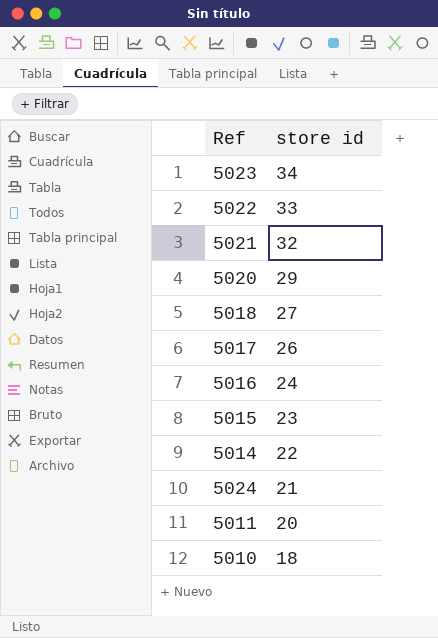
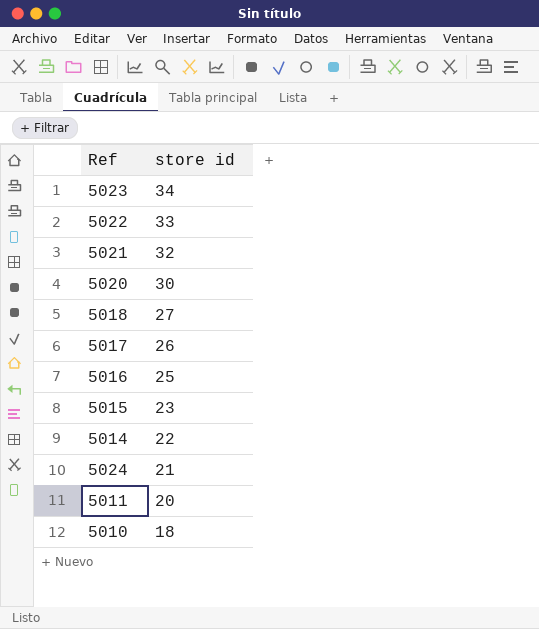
5020 | store id: 29 -> 30
5016 | store id: 24 -> 25

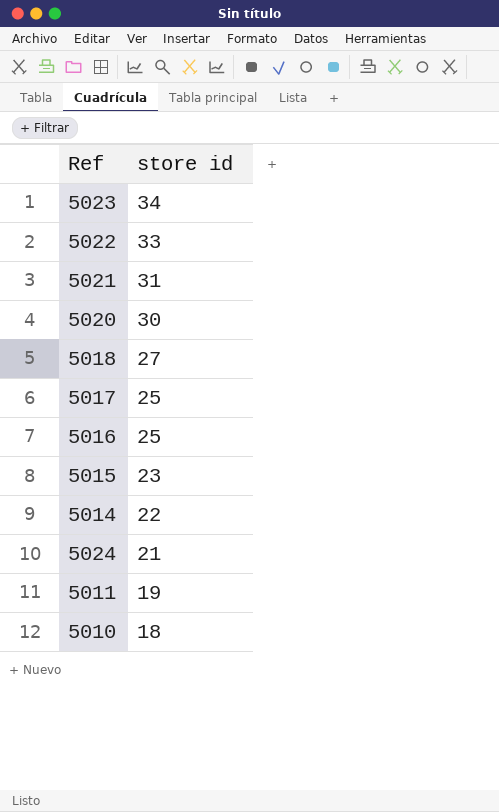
5021 | store id: 32 -> 31
5017 | store id: 26 -> 25
5011 | store id: 20 -> 19

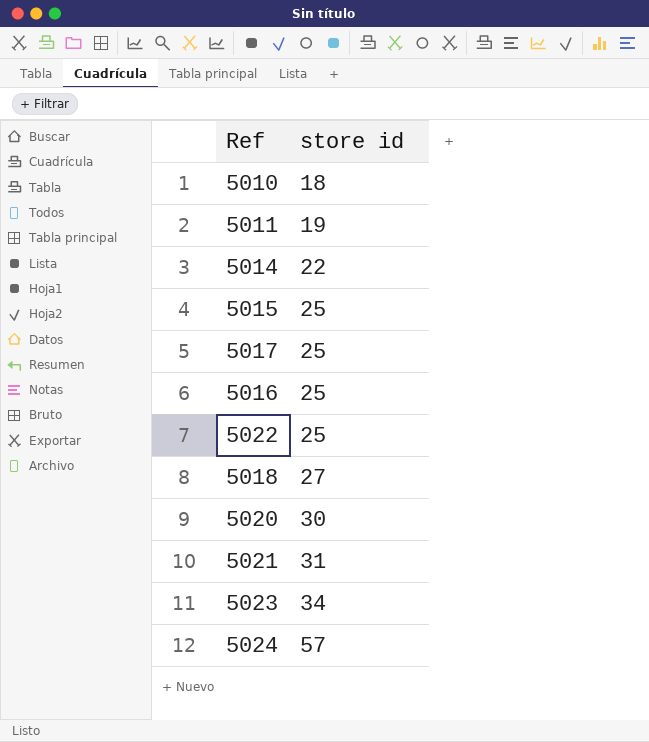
row order: store id descending -> store id ascending
5015 | store id: 23 -> 25
5022 | store id: 33 -> 25
5024 | store id: 21 -> 57

